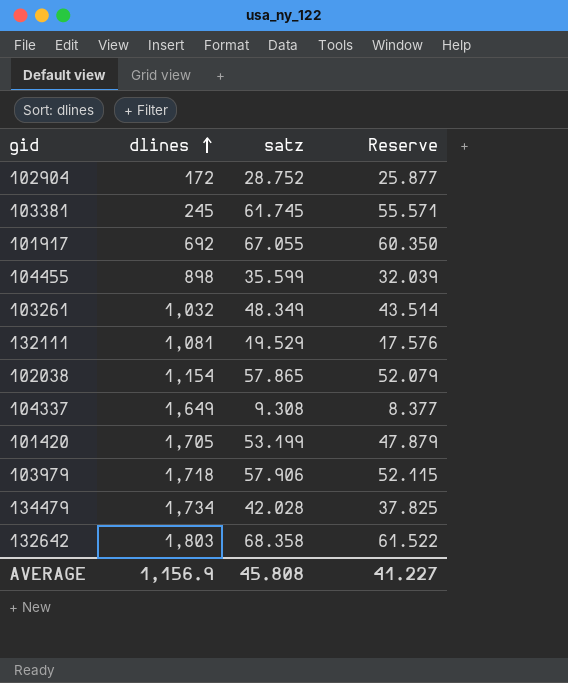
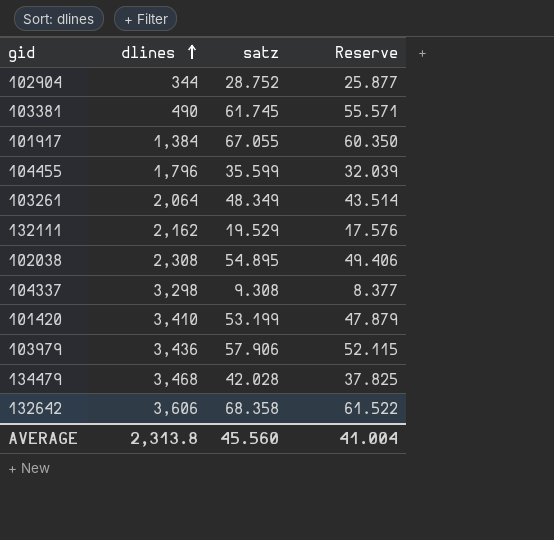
102904 | dlines: 172 -> 344
103381 | dlines: 245 -> 490
101917 | dlines: 692 -> 1,384
104455 | dlines: 898 -> 1,796
103261 | dlines: 1,032 -> 2,064
132111 | dlines: 1,081 -> 2,162
102038 | dlines: 1,154 -> 2,308
102038 | satz: 57.865 -> 54.895
102038 | Reserve: 52.079 -> 49.406
104337 | dlines: 1,649 -> 3,298
101420 | dlines: 1,705 -> 3,410
103979 | dlines: 1,718 -> 3,436
134479 | dlines: 1,734 -> 3,468
132642 | dlines: 1,803 -> 3,606
AVERAGE | dlines: 1,156.9 -> 2,313.8
AVERAGE | satz: 45.808 -> 45.560
AVERAGE | Reserve: 41.227 -> 41.004

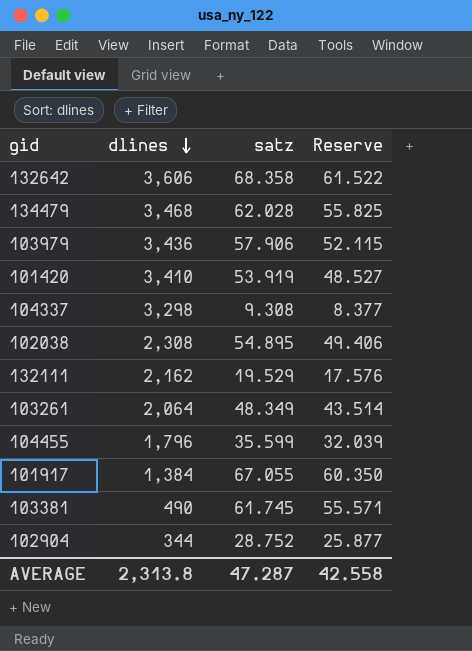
row order: dlines ascending -> dlines descending
134479 | satz: 42.028 -> 62.028
134479 | Reserve: 37.825 -> 55.825
101420 | satz: 53.199 -> 53.919
101420 | Reserve: 47.879 -> 48.527
AVERAGE | satz: 45.560 -> 47.287
AVERAGE | Reserve: 41.004 -> 42.558

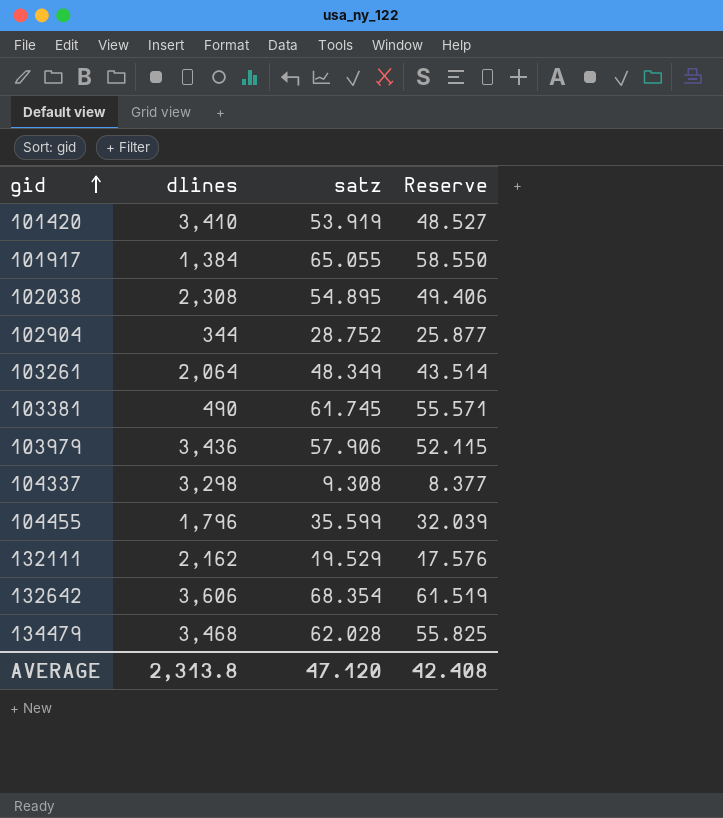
row order: dlines descending -> gid ascending
101917 | satz: 67.055 -> 65.055
101917 | Reserve: 60.350 -> 58.550
132642 | satz: 68.358 -> 68.354
132642 | Reserve: 61.522 -> 61.519
AVERAGE | satz: 47.287 -> 47.120
AVERAGE | Reserve: 42.558 -> 42.408

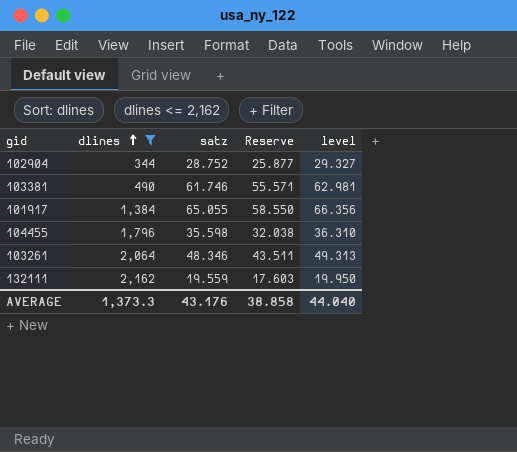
filter: none -> dlines <= 2,162
row order: gid ascending -> dlines ascending
column level | formula: none -> [satz] * 1.02
103381 | satz: 61.745 -> 61.746
104455 | satz: 35.599 -> 35.598
104455 | Reserve: 32.039 -> 32.038
103261 | satz: 48.349 -> 48.346
103261 | Reserve: 43.514 -> 43.511
132111 | satz: 19.529 -> 19.559
132111 | Reserve: 17.576 -> 17.603
AVERAGE | dlines: 2,313.8 -> 1,373.3
AVERAGE | satz: 47.120 -> 43.176
AVERAGE | Reserve: 42.408 -> 38.858

